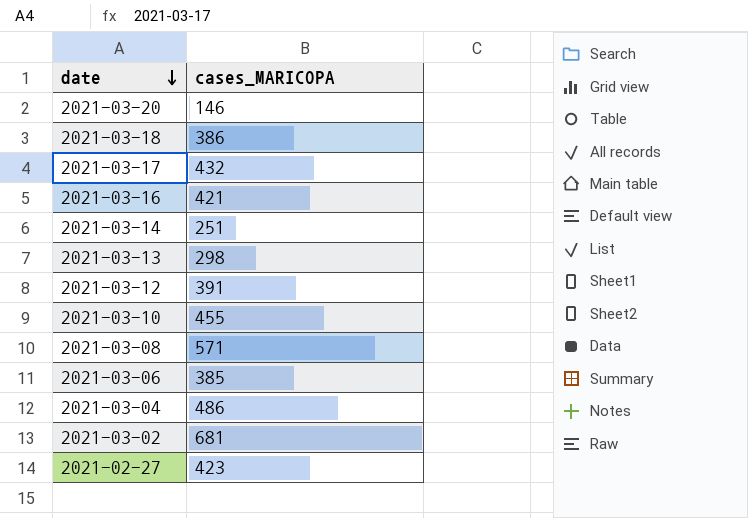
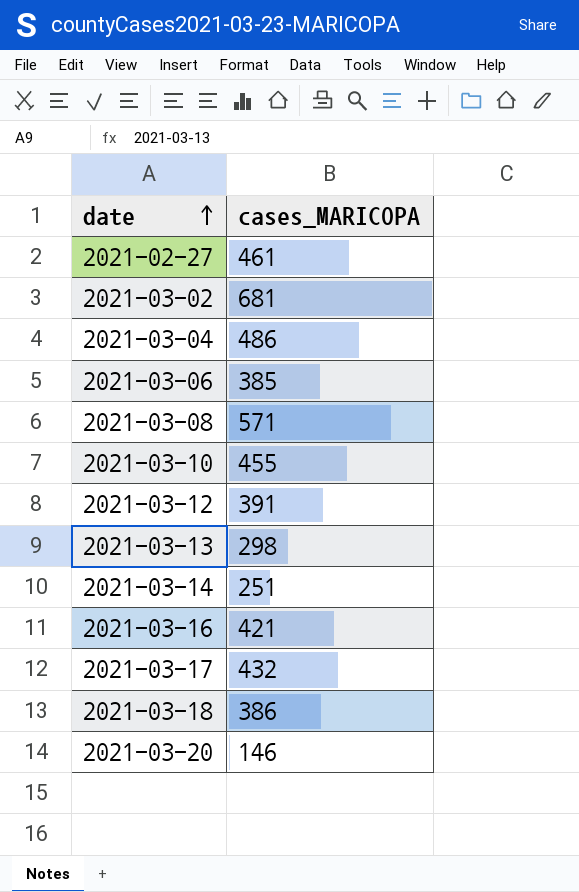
row order: date descending -> date ascending
2021-02-27 | cases_MARICOPA: 423 -> 461

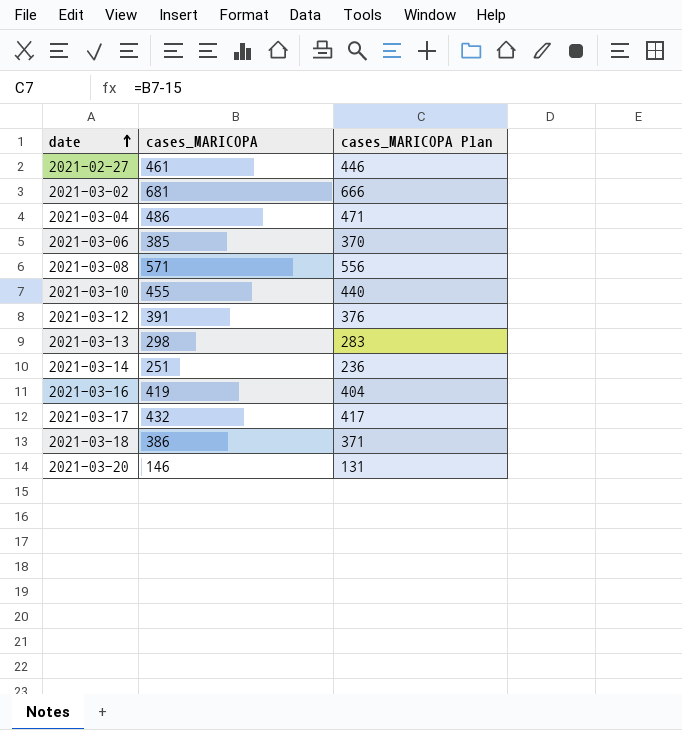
column cases_MARICOPA Plan | formula: none -> [cases_MARICOPA] - 15
2021-03-16 | cases_MARICOPA: 421 -> 419

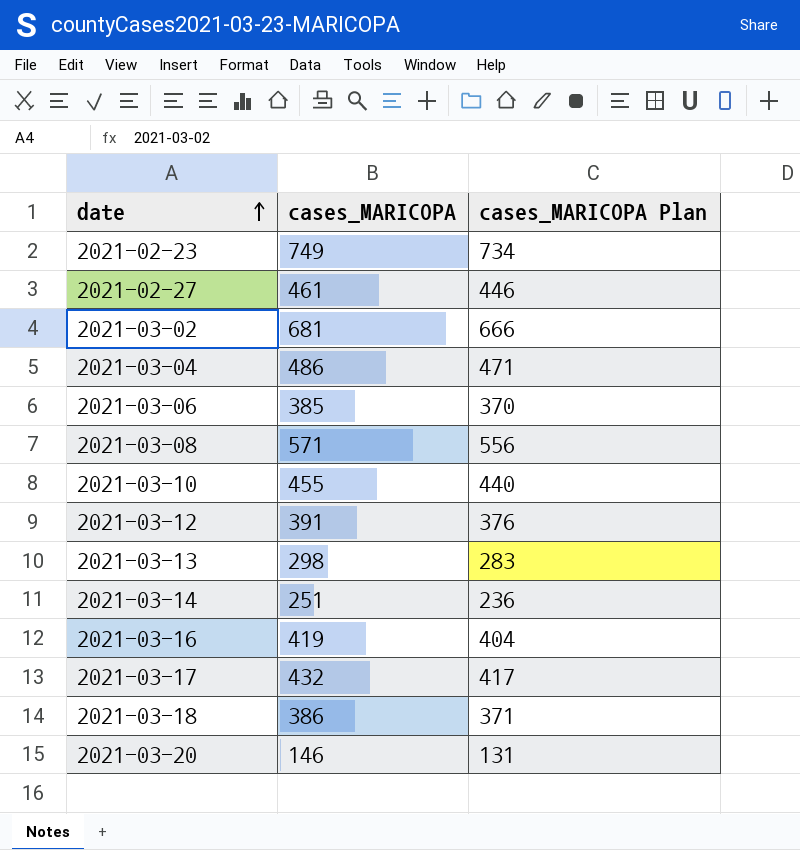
row 2021-02-23: none -> 749 | 734

